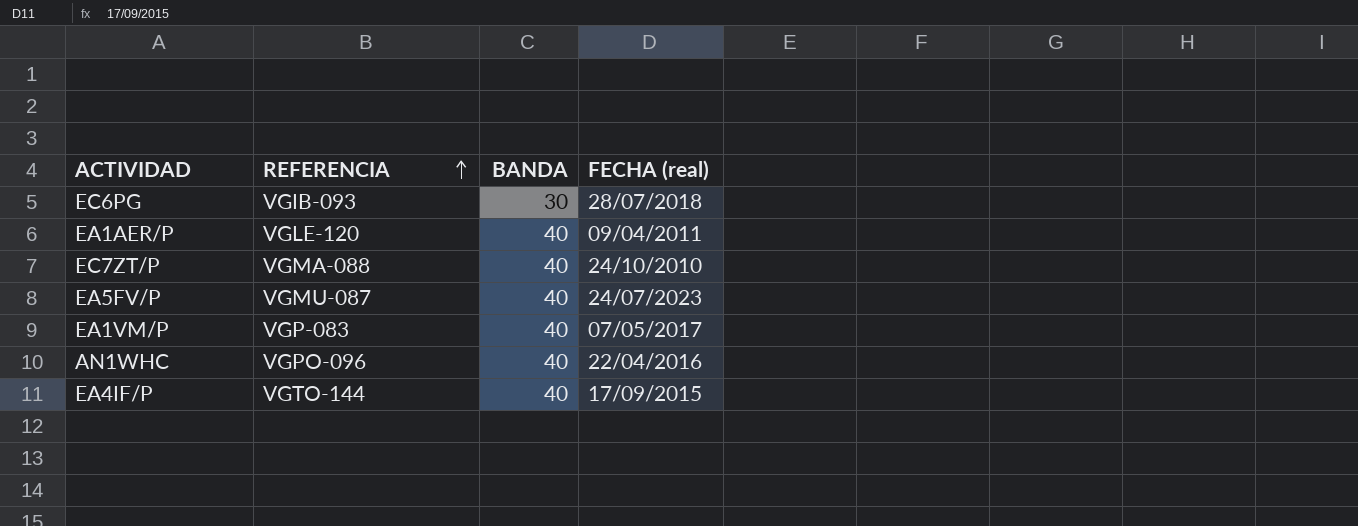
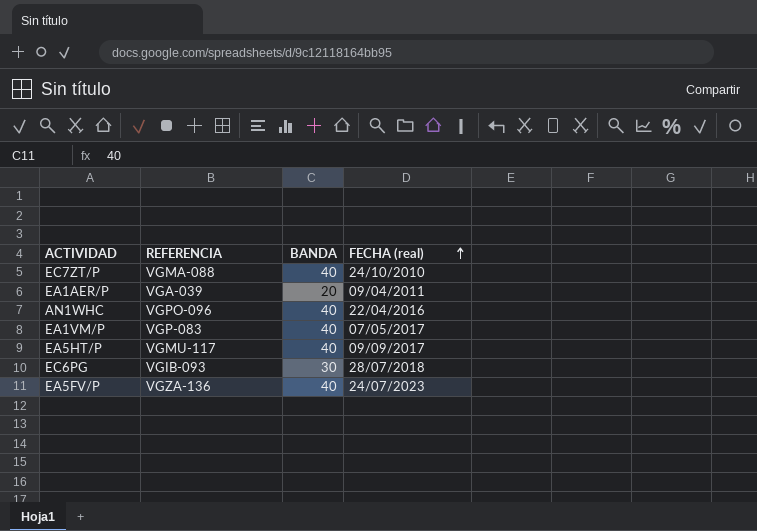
row order: REFERENCIA ascending -> FECHA (real) ascending
row EA4IF/P: VGTO-144 | 40 | 17/09/2015 -> none
EA1AER/P | REFERENCIA: VGLE-120 -> VGA-039
EA1AER/P | BANDA: 40 -> 20
row EA5HT/P: none -> VGMU-117 | 40 | 09/09/2017
EA5FV/P | REFERENCIA: VGMU-087 -> VGZA-136

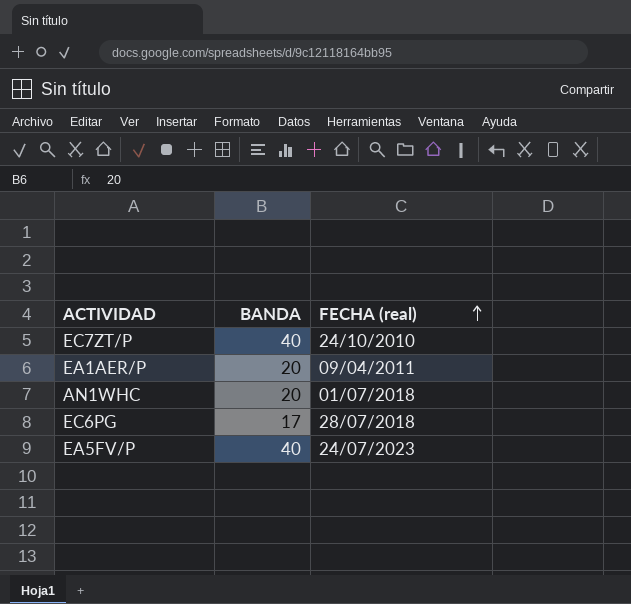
column REFERENCIA | position: 2 -> none
row EA1VM/P: VGP-083 | 40 | 07/05/2017 -> none
row EA5HT/P: VGMU-117 | 40 | 09/09/2017 -> none
AN1WHC | BANDA: 40 -> 20
AN1WHC | FECHA (real): 22/04/2016 -> 01/07/2018
EC6PG | BANDA: 30 -> 17

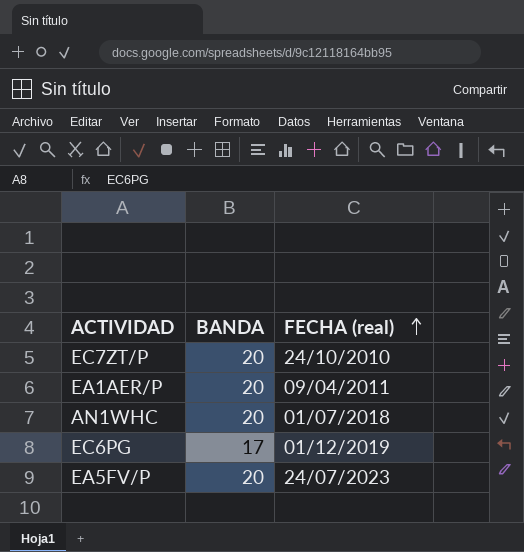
EC7ZT/P | BANDA: 40 -> 20
EC6PG | FECHA (real): 28/07/2018 -> 01/12/2019
EA5FV/P | BANDA: 40 -> 20

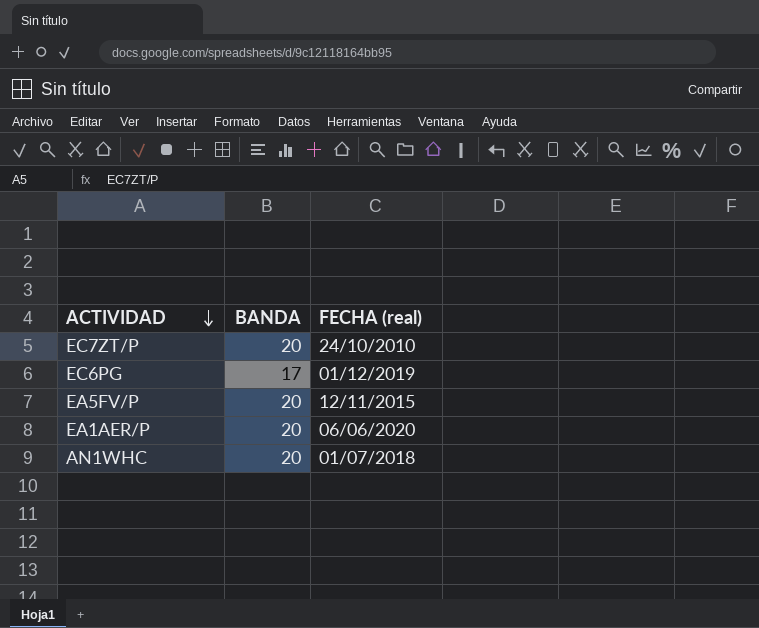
row order: FECHA (real) ascending -> ACTIVIDAD descending
EA5FV/P | FECHA (real): 24/07/2023 -> 12/11/2015
EA1AER/P | FECHA (real): 09/04/2011 -> 06/06/2020

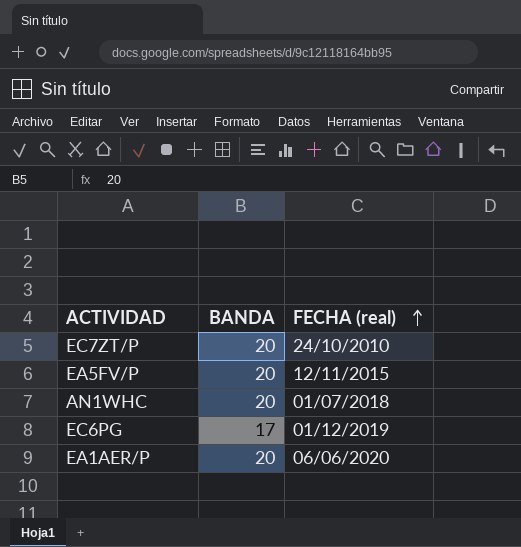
row order: ACTIVIDAD descending -> FECHA (real) ascending

